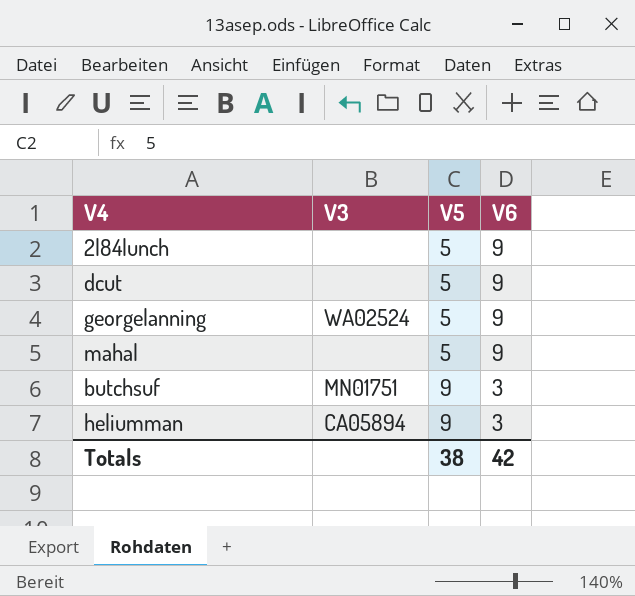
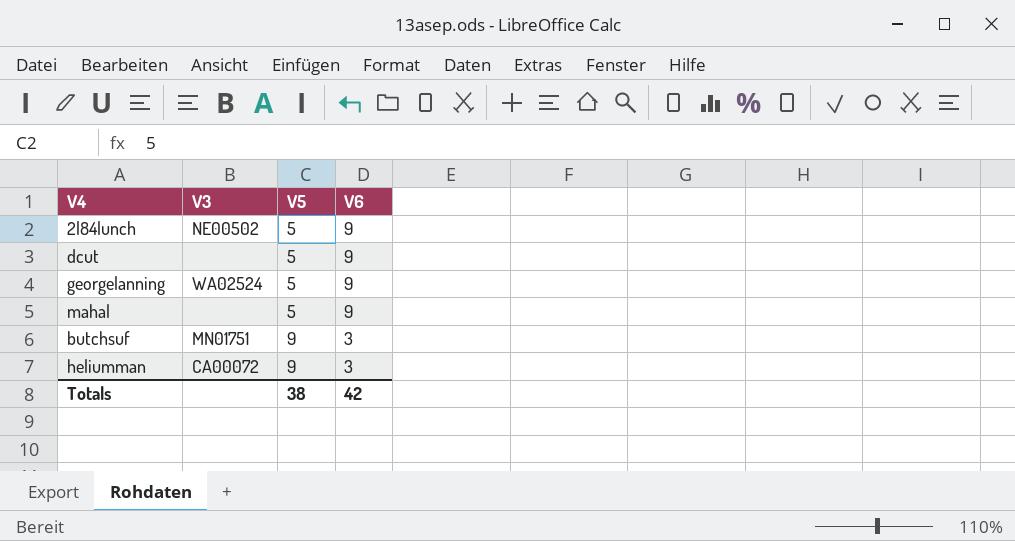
2l84lunch | V3: none -> NE00502
heliumman | V3: CA05894 -> CA00072

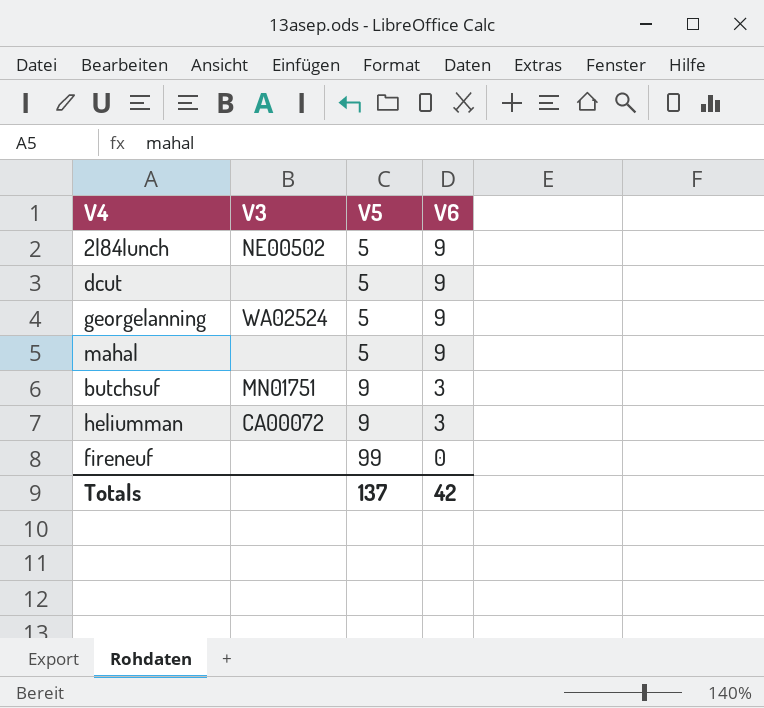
row fireneuf: none -> none | 99 | 0
Totals | V5: 38 -> 137

